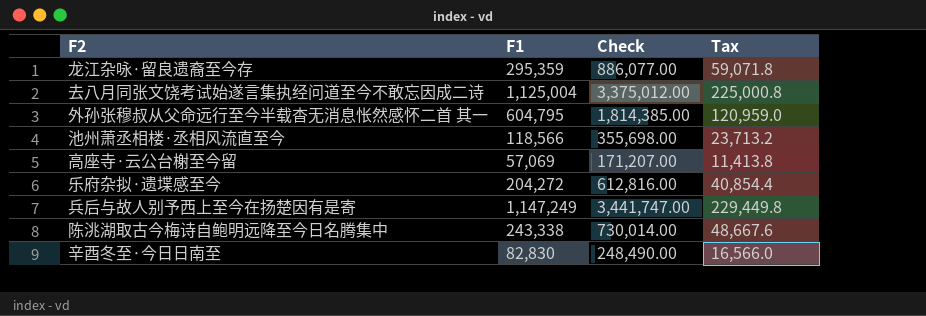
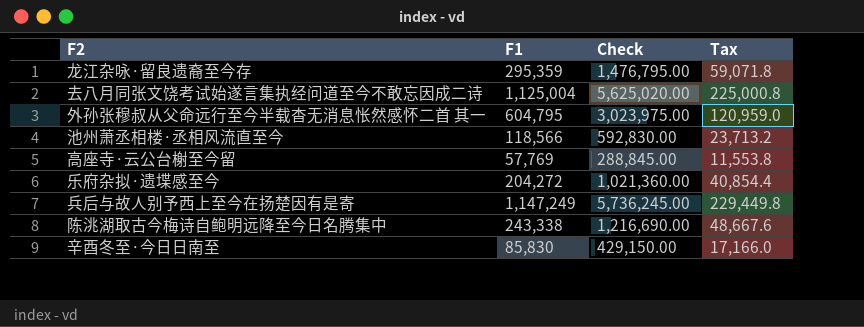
column Check | formula: [F1] * 3 -> [F1] * 5
高座寺·云公台榭至今留 | F1: 57,069 -> 57,769
高座寺·云公台榭至今留 | Tax: 11,413.8 -> 11,553.8
辛酉冬至·今日日南至 | F1: 82,830 -> 85,830
辛酉冬至·今日日南至 | Tax: 16,566.0 -> 17,166.0

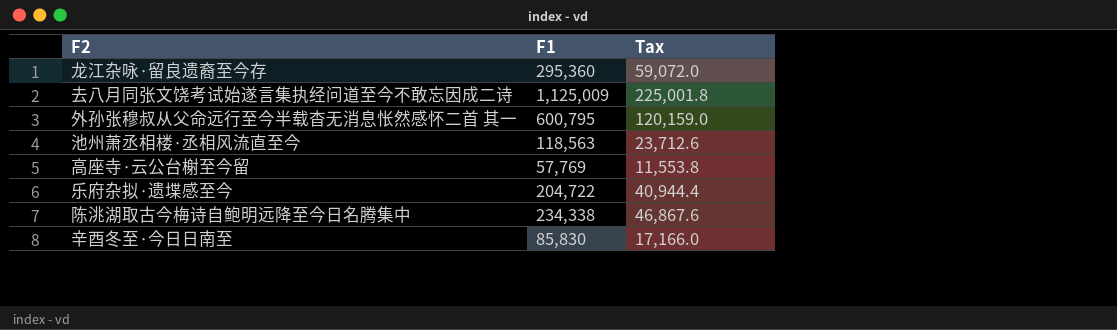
column Check | formula: [F1] * 5 -> none
row 兵后与故人别予西上至今在扬楚因有是寄: 1,147,249 | 5,736,245.00 | 229,449.8 -> none
龙江杂咏·留良遗裔至今存 | F1: 295,359 -> 295,360
龙江杂咏·留良遗裔至今存 | Tax: 59,071.8 -> 59,072.0
去八月同张文饶考试始遂言集执经问道至今不敢忘因成二诗 | F1: 1,125,004 -> 1,125,009
去八月同张文饶考试始遂言集执经问道至今不敢忘因成二诗 | Tax: 225,000.8 -> 225,001.8
外孙张穆叔从父命远行至今半载杳无消息怅然感怀二首 其一 | F1: 604,795 -> 600,795
外孙张穆叔从父命远行至今半载杳无消息怅然感怀二首 其一 | Tax: 120,959.0 -> 120,159.0
池州萧丞相楼·丞相风流直至今 | F1: 118,566 -> 118,563
池州萧丞相楼·丞相风流直至今 | Tax: 23,713.2 -> 23,712.6
乐府杂拟·遗堞感至今 | F1: 204,272 -> 204,722
乐府杂拟·遗堞感至今 | Tax: 40,854.4 -> 40,944.4
陈洮湖取古今梅诗自鲍明远降至今日名腾集中 | F1: 243,338 -> 234,338
陈洮湖取古今梅诗自鲍明远降至今日名腾集中 | Tax: 48,667.6 -> 46,867.6

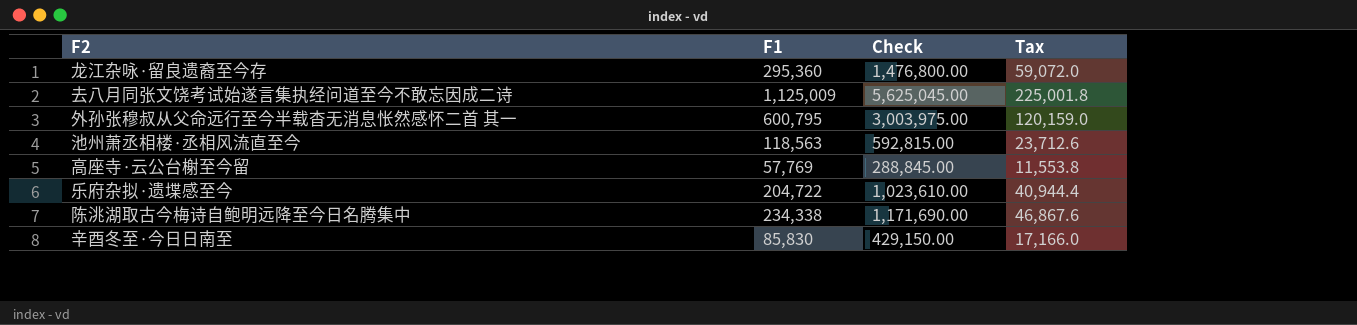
column Check | formula: none -> [F1] * 5

